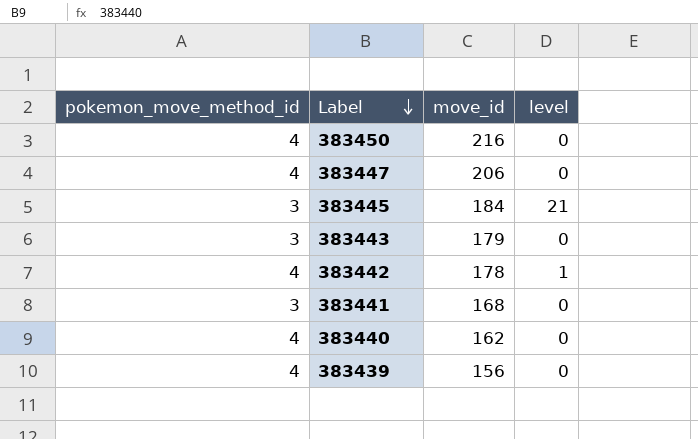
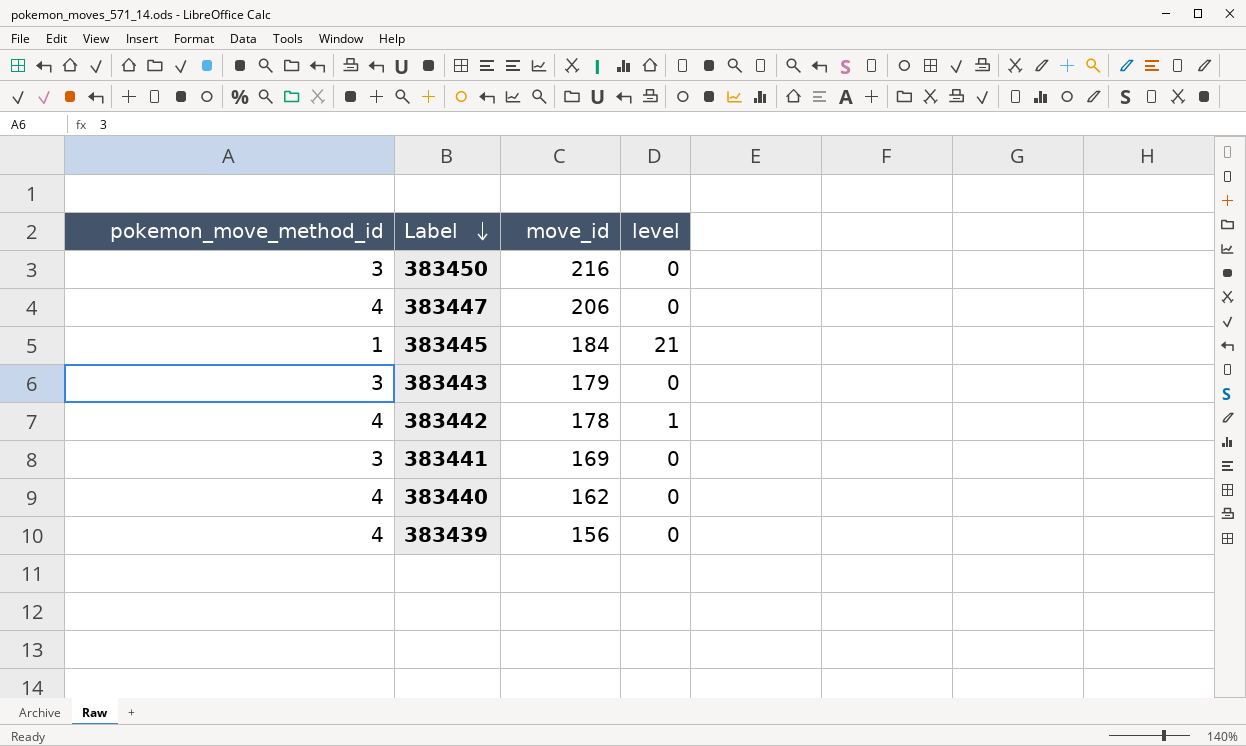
383450 | pokemon_move_method_id: 4 -> 3
383445 | pokemon_move_method_id: 3 -> 1
383441 | move_id: 168 -> 169

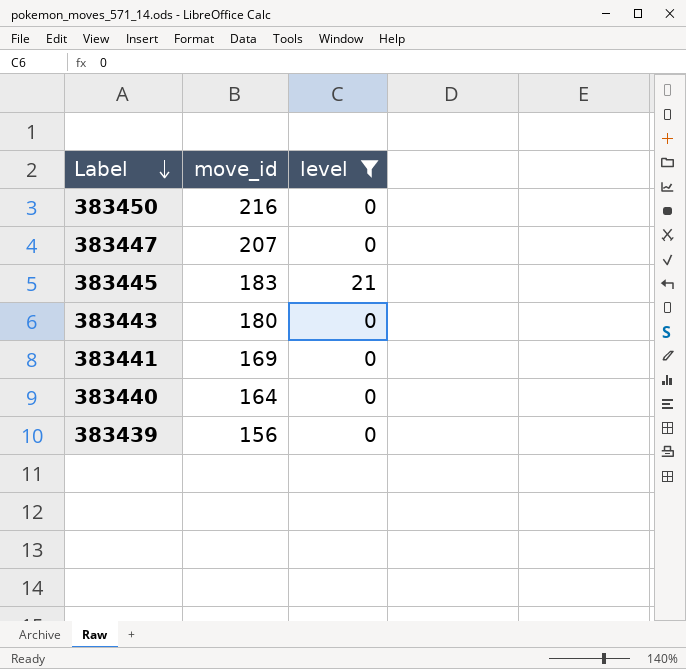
filter: none -> level != 1
column pokemon_move_method_id | position: 1 -> none
383447 | move_id: 206 -> 207
383445 | move_id: 184 -> 183
383443 | move_id: 179 -> 180
383440 | move_id: 162 -> 164

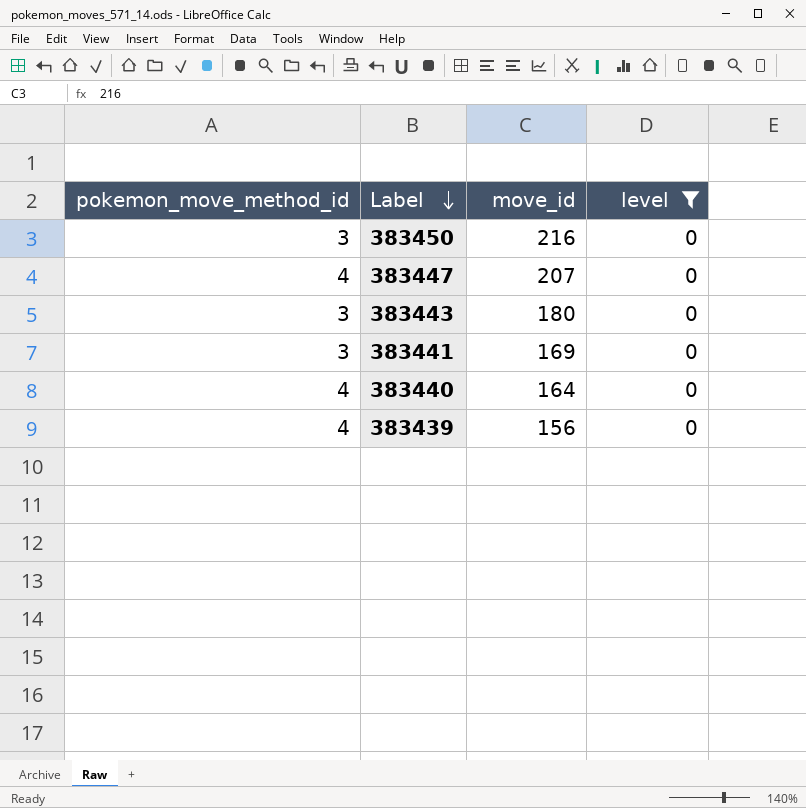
column pokemon_move_method_id | position: none -> 1
row 383445: 183 | 21 -> none

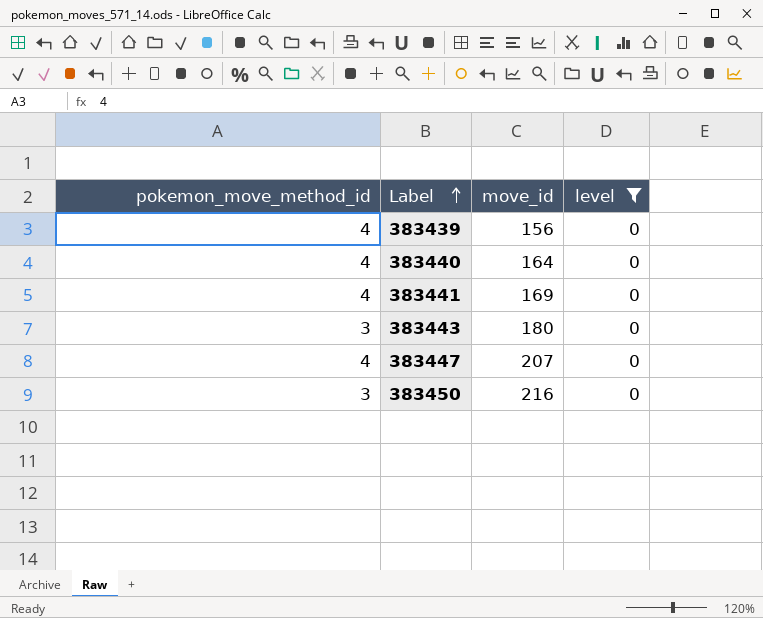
row order: Label descending -> Label ascending
383441 | pokemon_move_method_id: 3 -> 4

